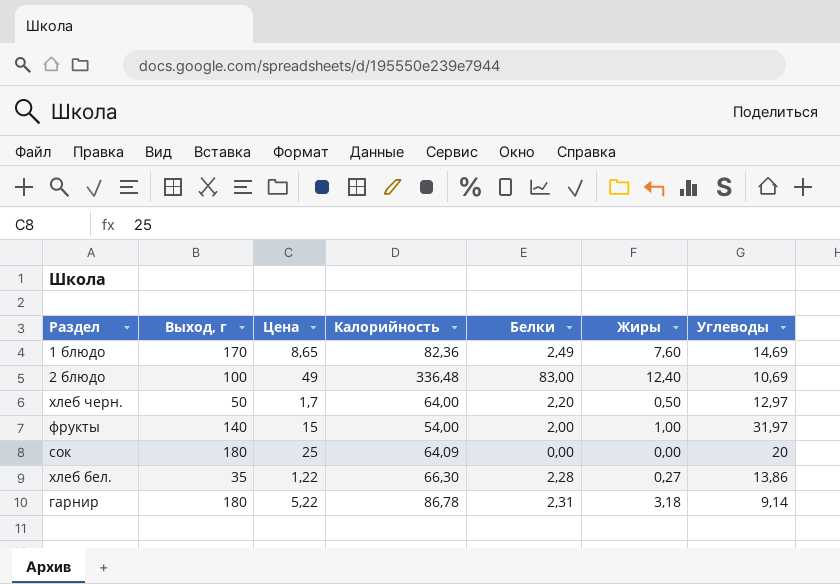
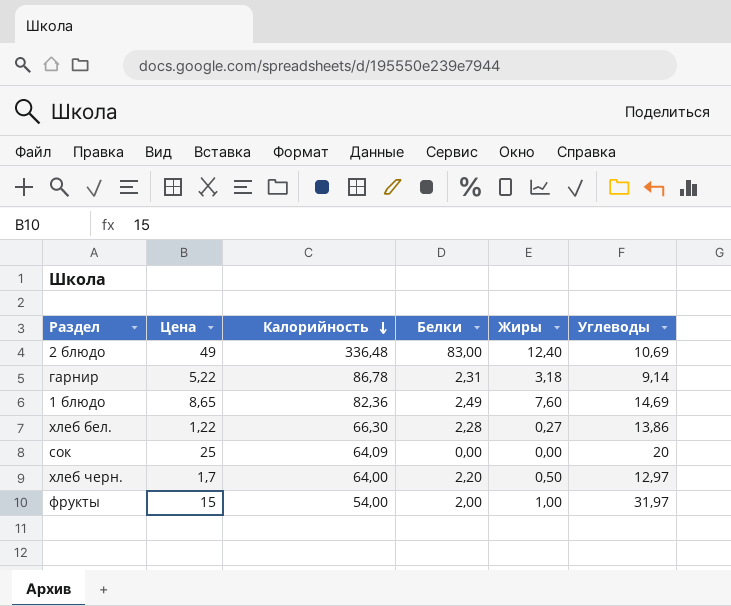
row order: none -> Калорийность descending
column Выход, г | position: 2 -> none

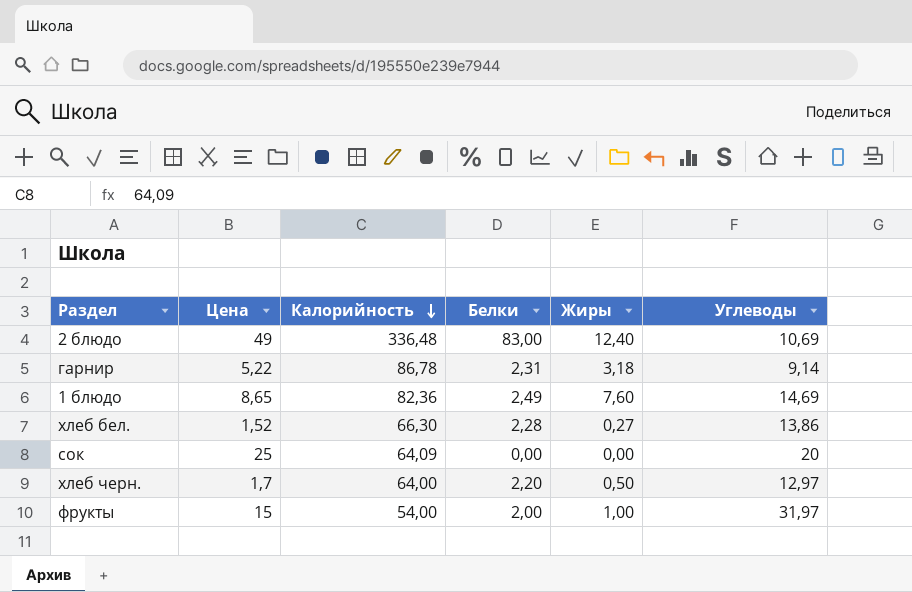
хлеб бел. | Цена: 1,22 -> 1,52

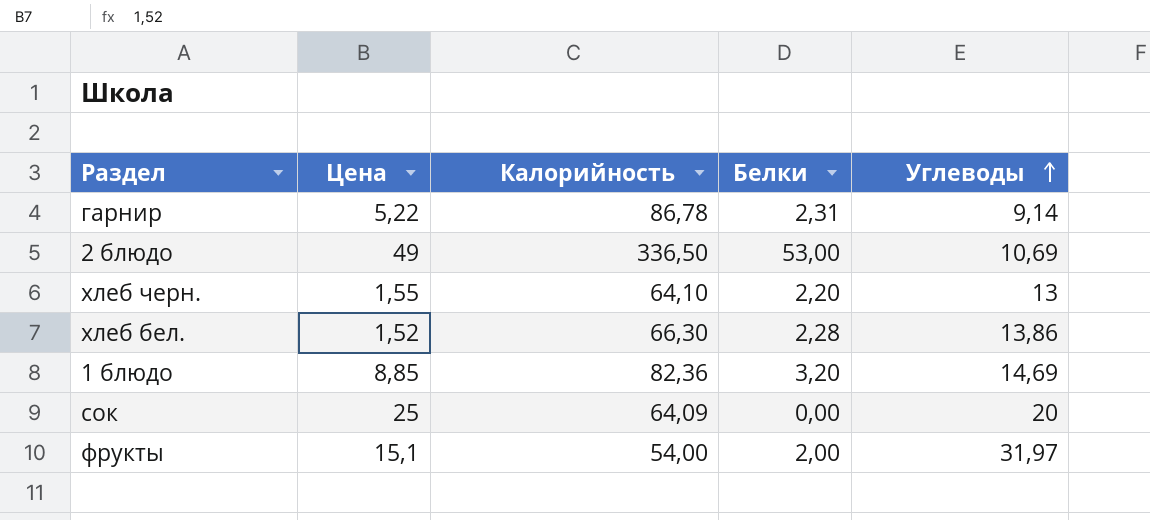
row order: Калорийность descending -> Углеводы ascending
column Жиры | position: 5 -> none
2 блюдо | Калорийность: 336,48 -> 336,50
2 блюдо | Белки: 83,00 -> 53,00
хлеб черн. | Цена: 1,7 -> 1,55
хлеб черн. | Калорийность: 64,00 -> 64,10
хлеб черн. | Углеводы: 12,97 -> 13
1 блюдо | Цена: 8,65 -> 8,85
1 блюдо | Белки: 2,49 -> 3,20
фрукты | Цена: 15 -> 15,1

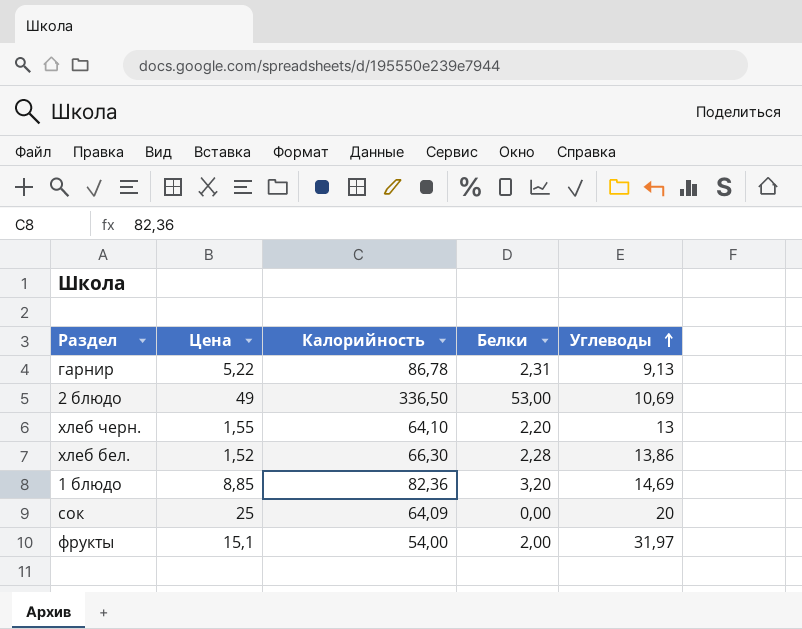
гарнир | Углеводы: 9,14 -> 9,13

